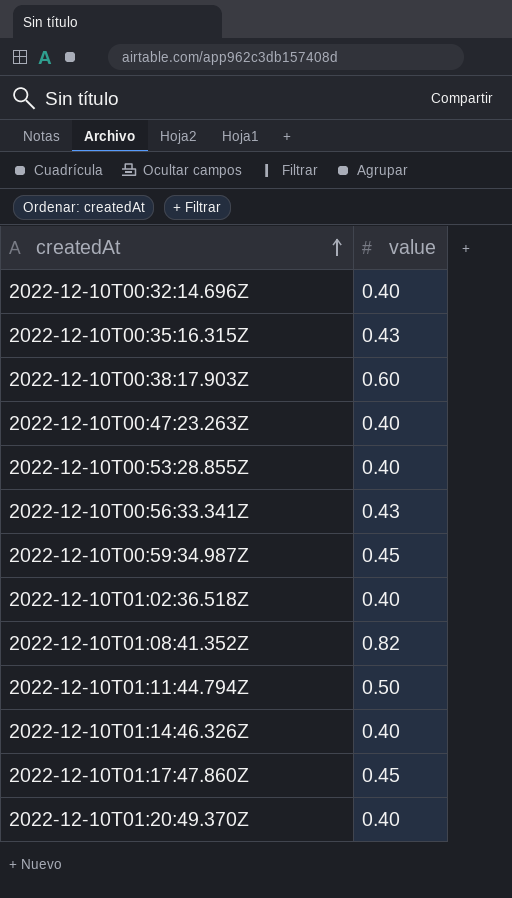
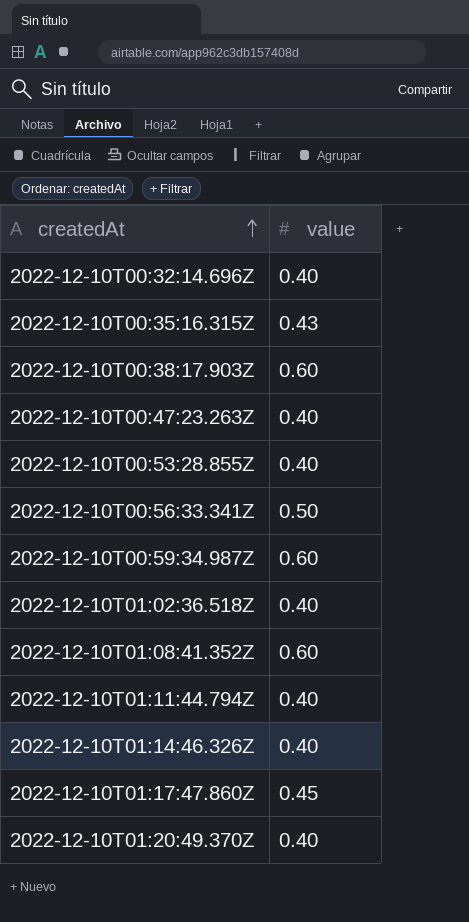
2022-12-10T00:56:33.341Z | value: 0.43 -> 0.50
2022-12-10T00:59:34.987Z | value: 0.45 -> 0.60
2022-12-10T01:08:41.352Z | value: 0.82 -> 0.60
2022-12-10T01:11:44.794Z | value: 0.50 -> 0.40

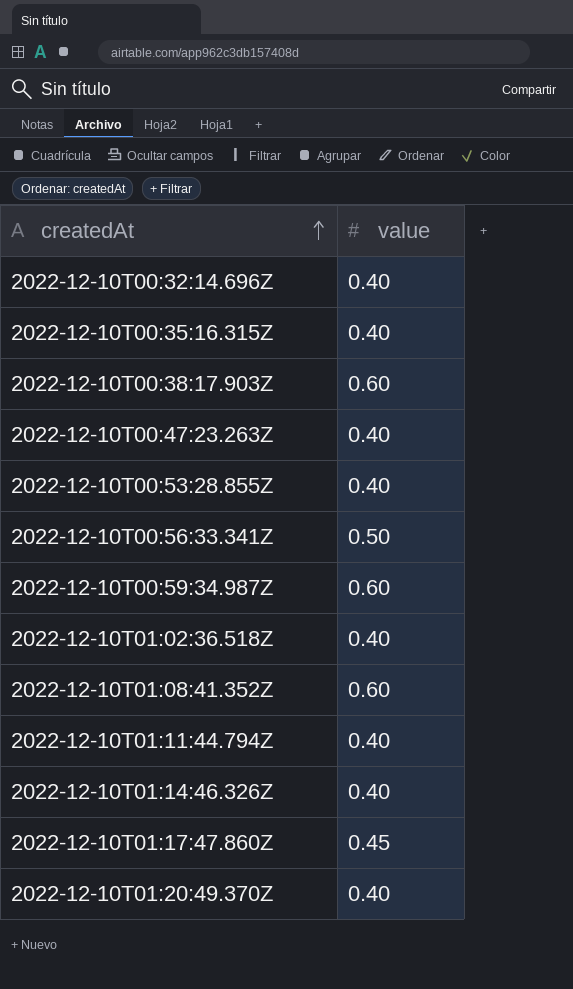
2022-12-10T00:35:16.315Z | value: 0.43 -> 0.40

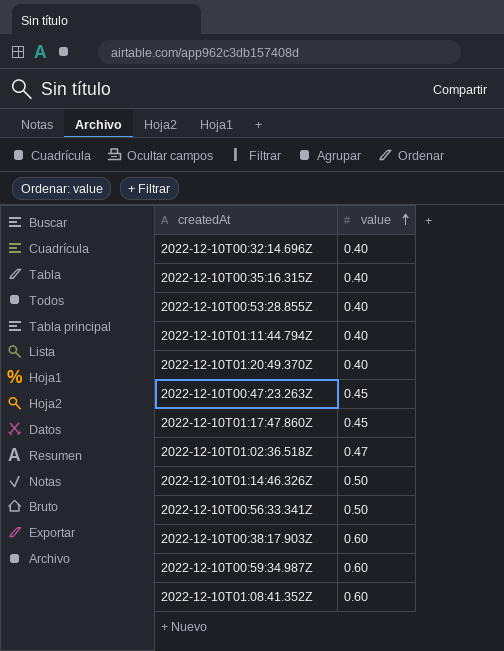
row order: createdAt ascending -> value ascending
2022-12-10T00:47:23.263Z | value: 0.40 -> 0.45
2022-12-10T01:02:36.518Z | value: 0.40 -> 0.47
2022-12-10T01:14:46.326Z | value: 0.40 -> 0.50

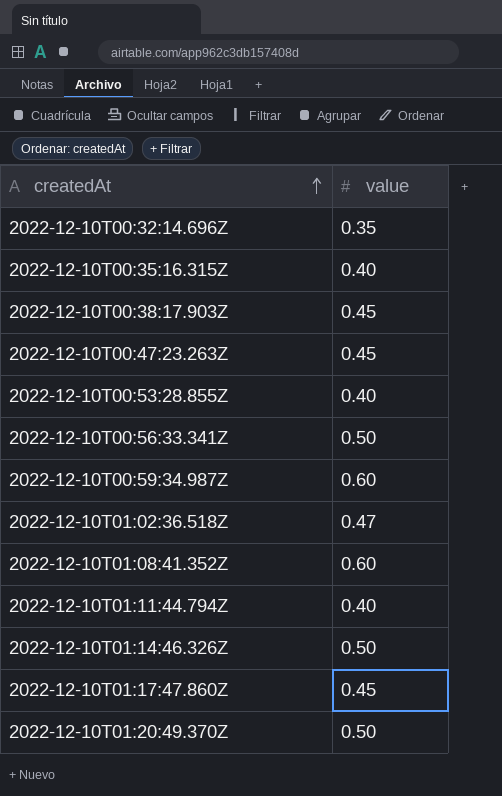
row order: value ascending -> createdAt ascending
2022-12-10T00:32:14.696Z | value: 0.40 -> 0.35
2022-12-10T00:38:17.903Z | value: 0.60 -> 0.45
2022-12-10T01:20:49.370Z | value: 0.40 -> 0.50

